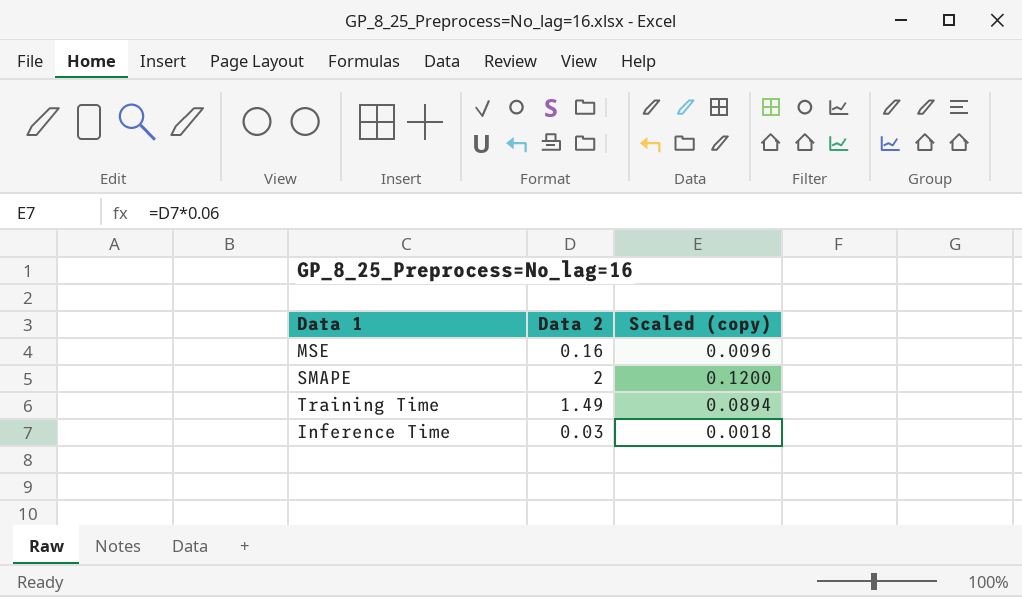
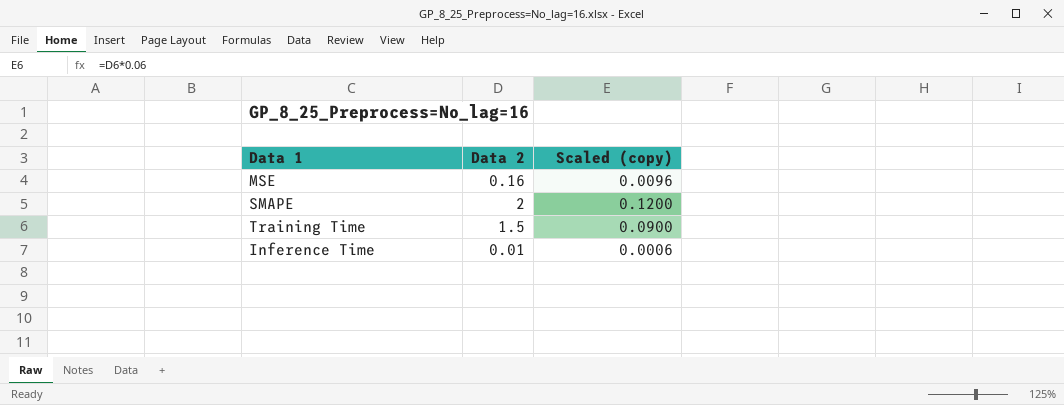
Training Time | Data 2: 1.49 -> 1.5
Training Time | Scaled (copy): 0.0894 -> 0.0900
Inference Time | Data 2: 0.03 -> 0.01
Inference Time | Scaled (copy): 0.0018 -> 0.0006

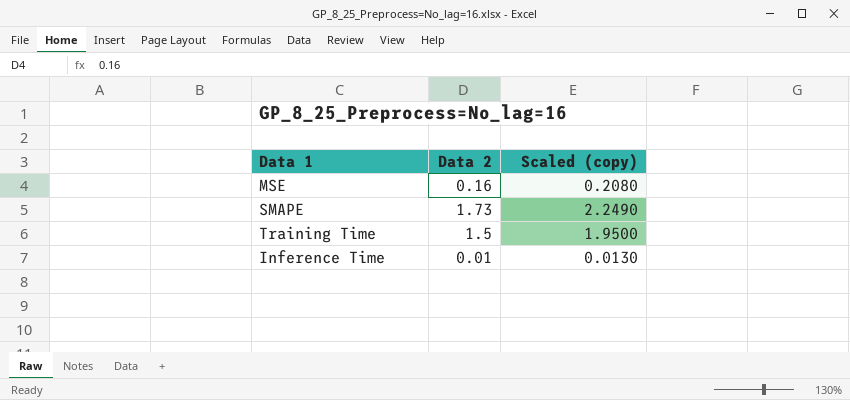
column Scaled (copy) | formula: [Data 2] * 0.06 -> [Data 2] * 1.3
SMAPE | Data 2: 2 -> 1.73

